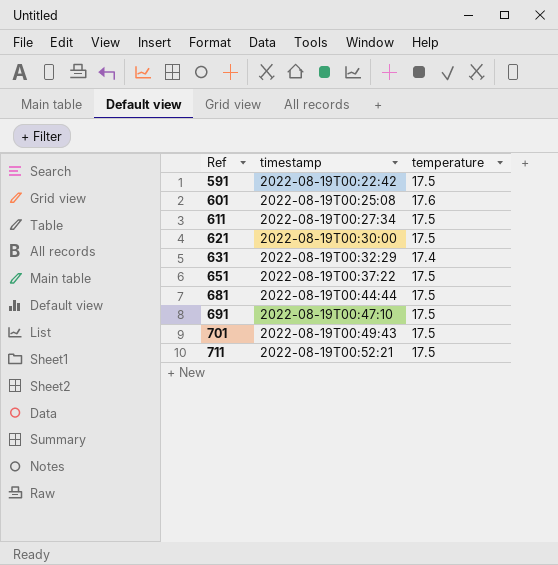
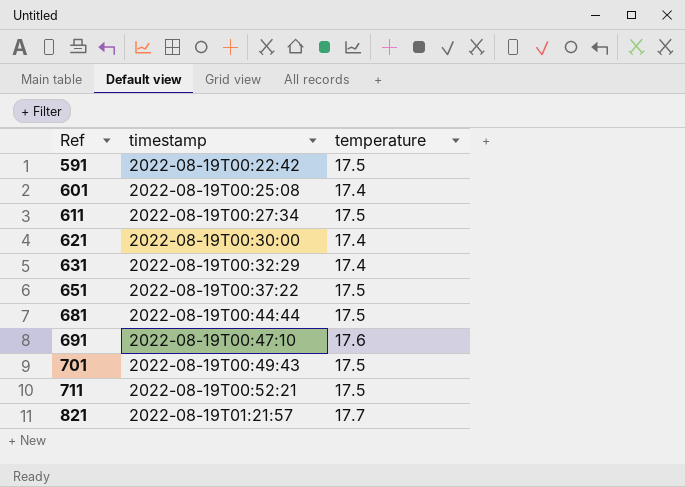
601 | temperature: 17.6 -> 17.4
621 | temperature: 17.5 -> 17.4
691 | temperature: 17.5 -> 17.6
row 821: none -> 2022-08-19T01:21:57 | 17.7

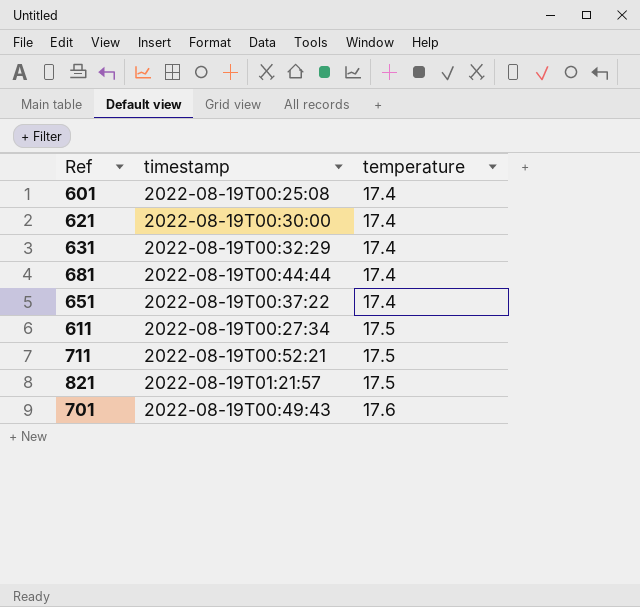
row order: Ref ascending -> temperature ascending
row 591: 2022-08-19T00:22:42 | 17.5 -> none
row 691: 2022-08-19T00:47:10 | 17.6 -> none
681 | temperature: 17.5 -> 17.4
651 | temperature: 17.5 -> 17.4
821 | temperature: 17.7 -> 17.5
701 | temperature: 17.5 -> 17.6

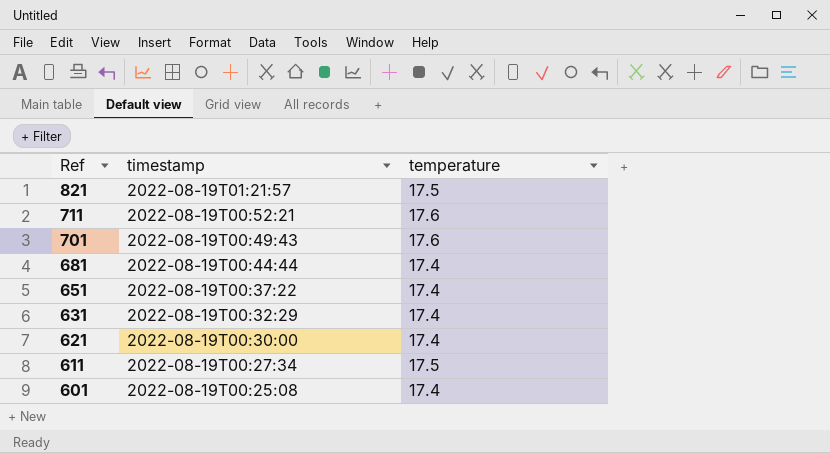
row order: temperature ascending -> Ref descending
711 | temperature: 17.5 -> 17.6

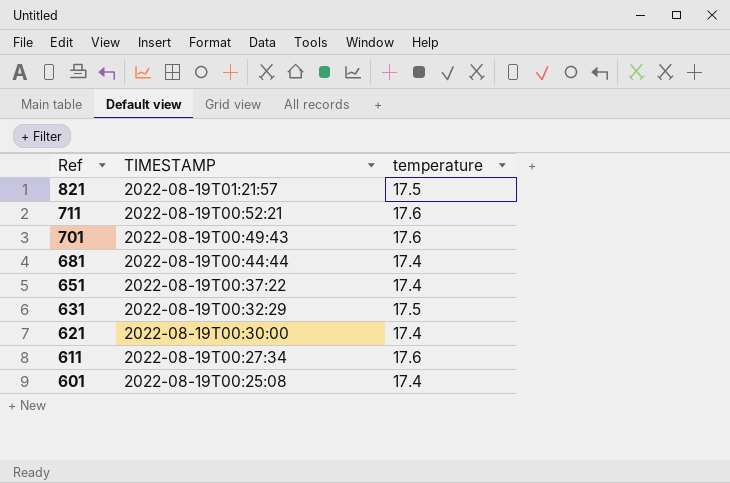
column name: timestamp -> TIMESTAMP
631 | temperature: 17.4 -> 17.5
611 | temperature: 17.5 -> 17.6

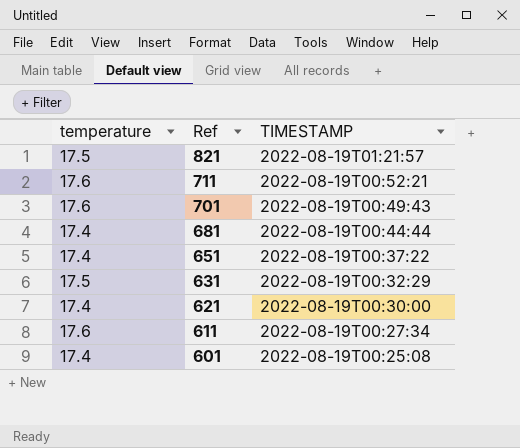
column temperature | position: 3 -> 1

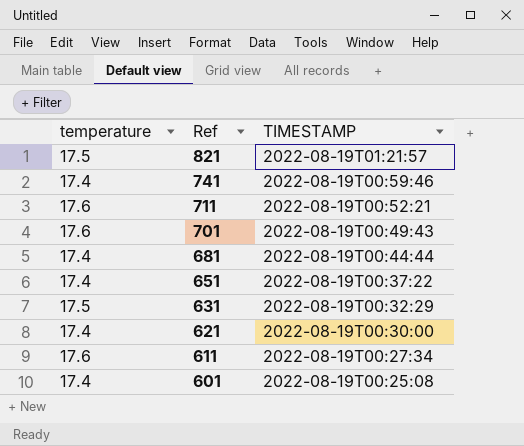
row 741: none -> 17.4 | 2022-08-19T00:59:46

